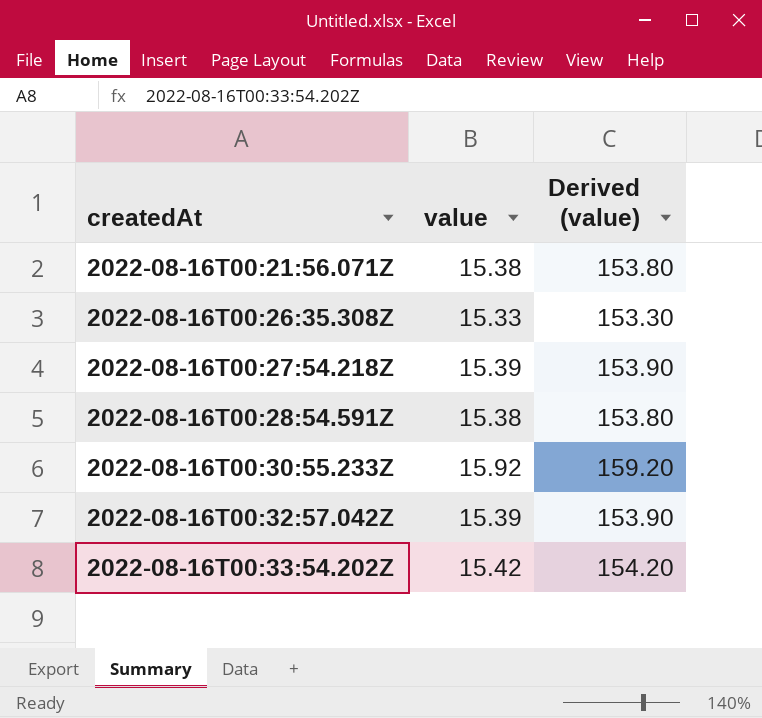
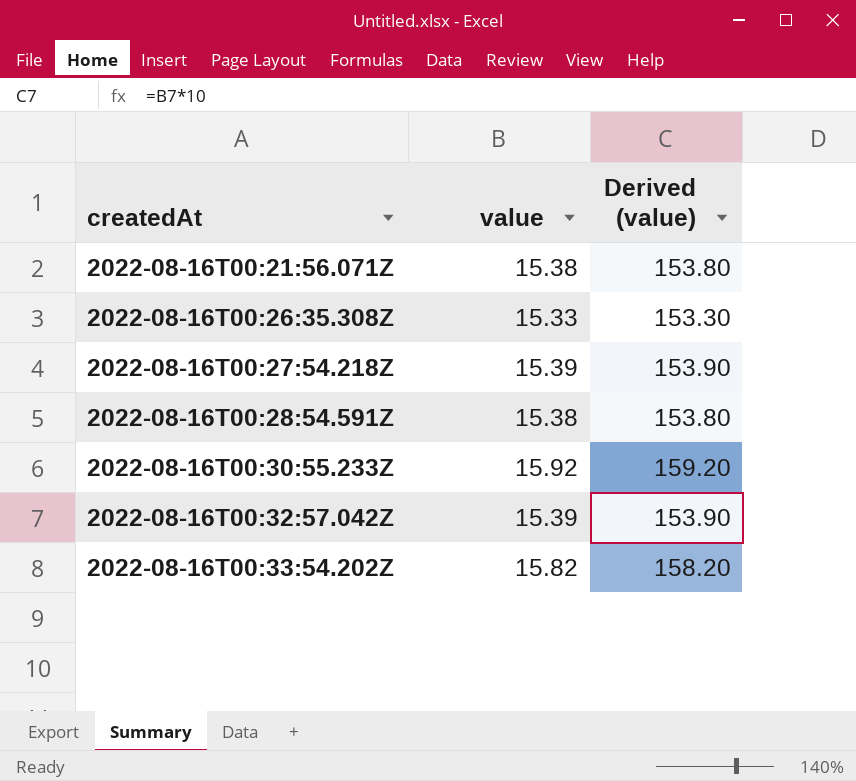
2022-08-16T00:33:54.202Z | value: 15.42 -> 15.82
2022-08-16T00:33:54.202Z | Derived (value): 154.20 -> 158.20

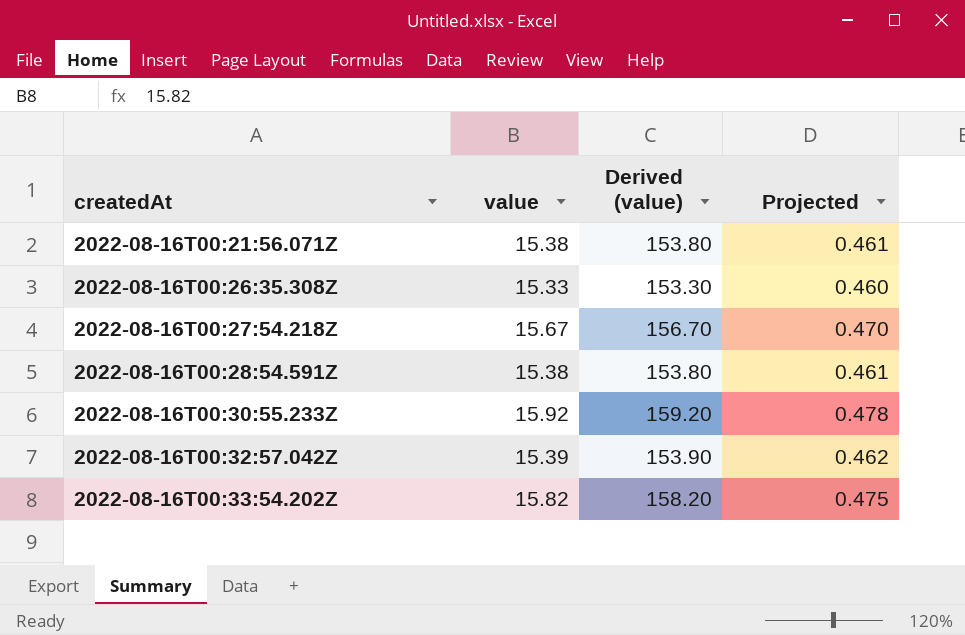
column Projected | formula: none -> [value] * 0.03
2022-08-16T00:27:54.218Z | value: 15.39 -> 15.67
2022-08-16T00:27:54.218Z | Derived (value): 153.90 -> 156.70

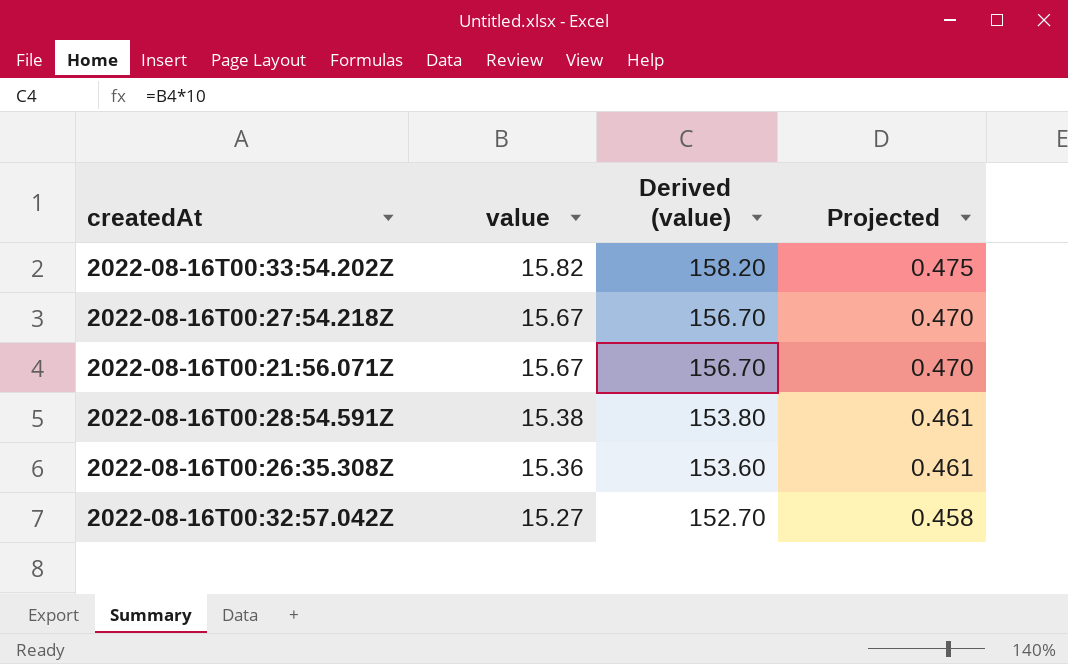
row order: createdAt ascending -> value descending
row 2022-08-16T00:30:55.233Z: 15.92 | 159.20 | 0.478 -> none
2022-08-16T00:21:56.071Z | value: 15.38 -> 15.67
2022-08-16T00:21:56.071Z | Derived (value): 153.80 -> 156.70
2022-08-16T00:21:56.071Z | Projected: 0.461 -> 0.470
2022-08-16T00:26:35.308Z | value: 15.33 -> 15.36
2022-08-16T00:26:35.308Z | Derived (value): 153.30 -> 153.60
2022-08-16T00:26:35.308Z | Projected: 0.460 -> 0.461
2022-08-16T00:32:57.042Z | value: 15.39 -> 15.27
2022-08-16T00:32:57.042Z | Derived (value): 153.90 -> 152.70
2022-08-16T00:32:57.042Z | Projected: 0.462 -> 0.458

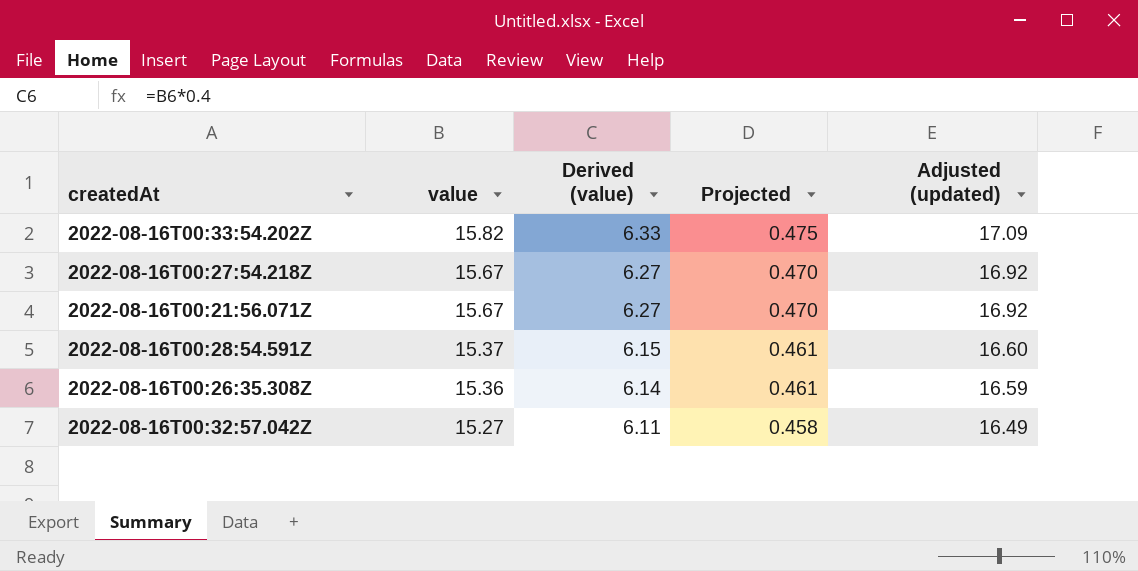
column Derived (value) | formula: [value] * 10 -> [value] * 0.4
column Adjusted (updated) | formula: none -> [value] * 1.08
2022-08-16T00:28:54.591Z | value: 15.38 -> 15.37

